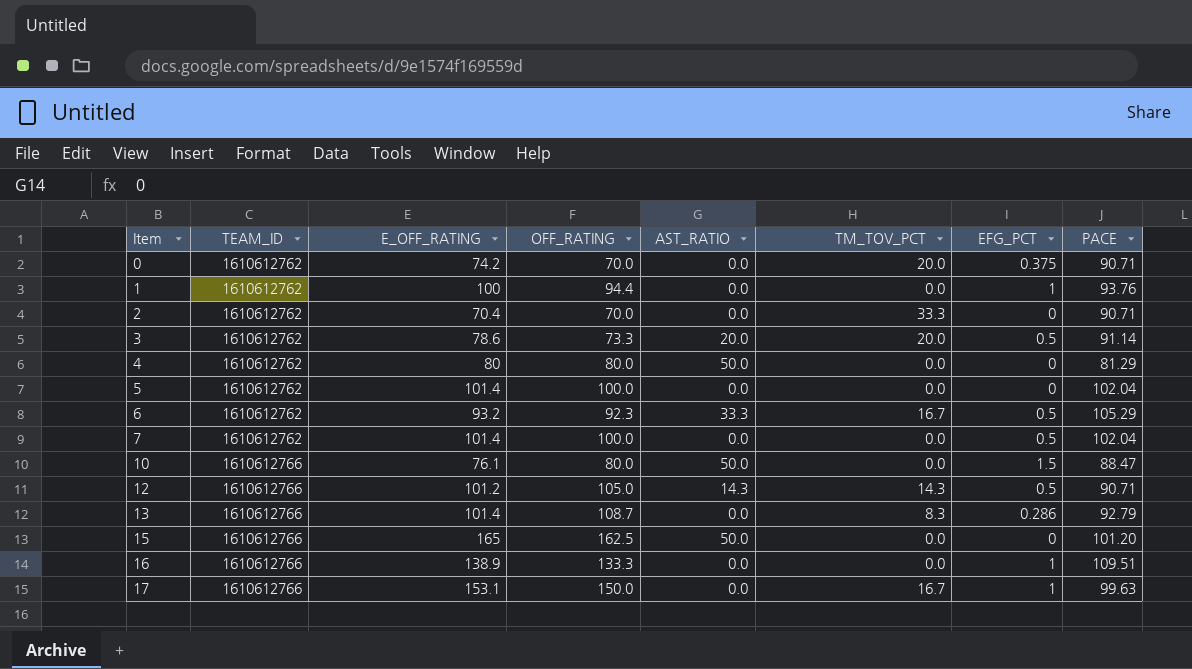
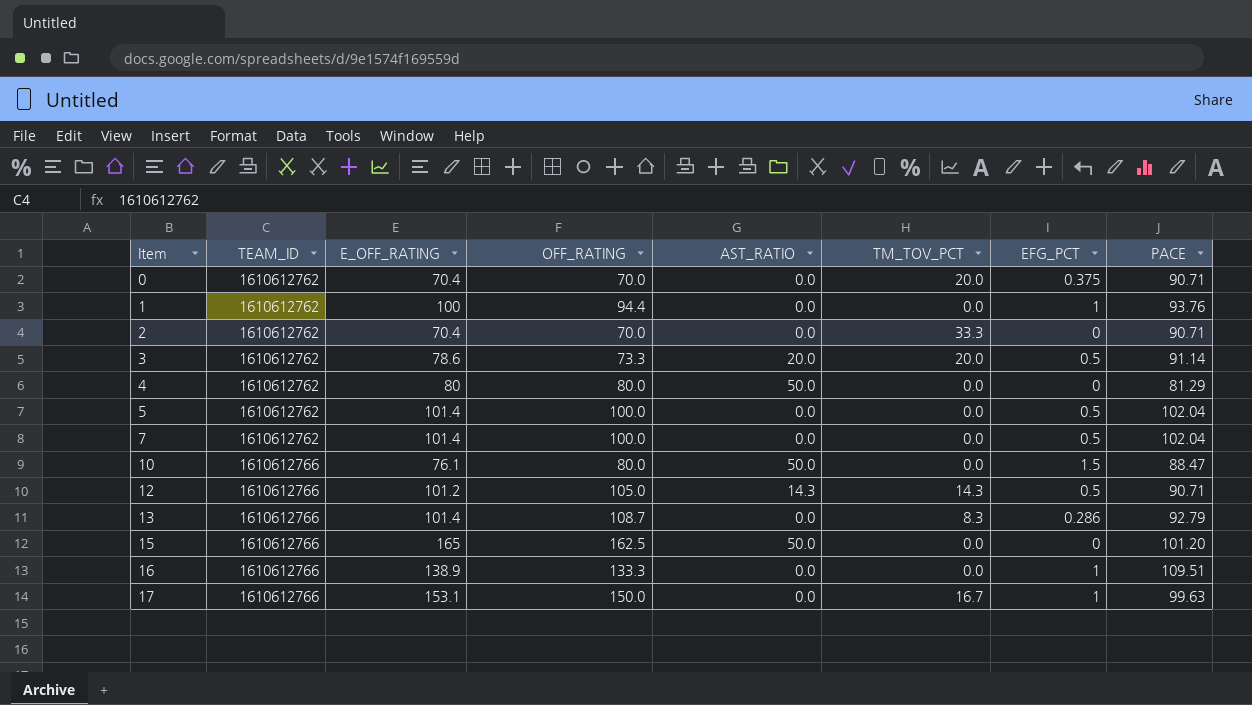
row 6: 1610612762 | 93.2 | 92.3 | 33.3 | 16.7 | 0.5 | 105.29 -> none
0 | E_OFF_RATING: 74.2 -> 70.4
5 | EFG_PCT: 0 -> 0.5

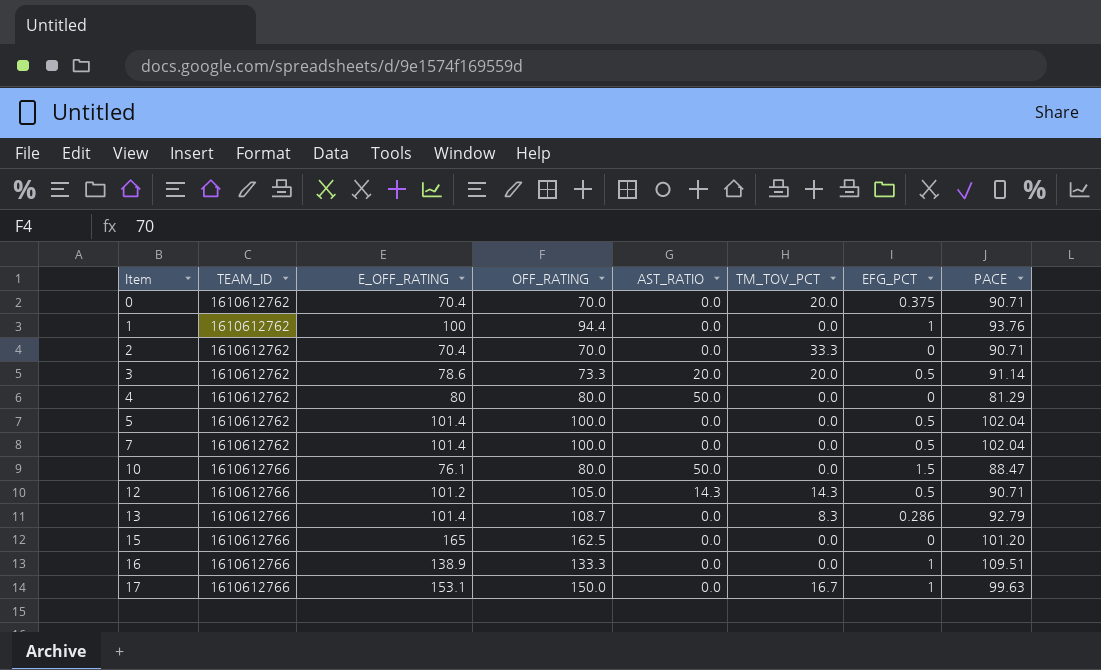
15 | AST_RATIO: 50.0 -> 0.0

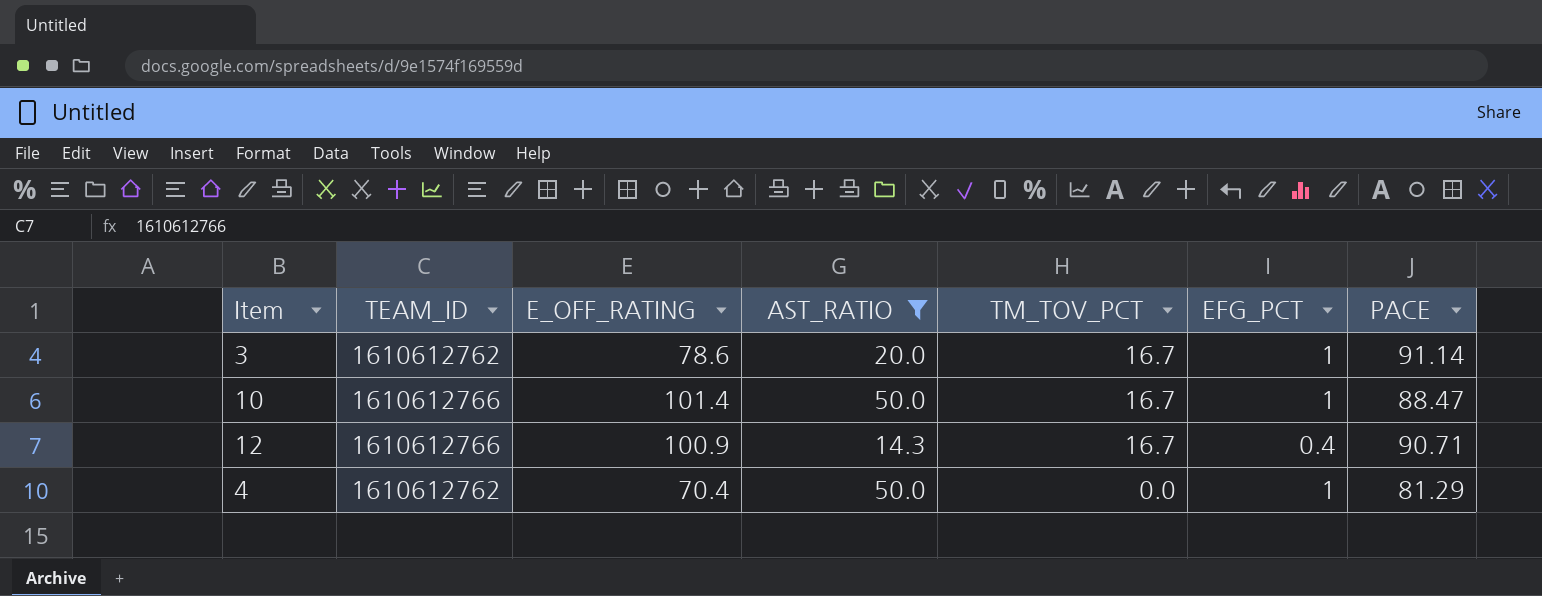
filter: none -> AST_RATIO != 0.0
row order: Item ascending -> TM_TOV_PCT descending
column OFF_RATING | position: 4 -> none
3 | TM_TOV_PCT: 20.0 -> 16.7
3 | EFG_PCT: 0.5 -> 1
10 | E_OFF_RATING: 76.1 -> 101.4
10 | TM_TOV_PCT: 0.0 -> 16.7
10 | EFG_PCT: 1.5 -> 1
12 | E_OFF_RATING: 101.2 -> 100.9
12 | TM_TOV_PCT: 14.3 -> 16.7
12 | EFG_PCT: 0.5 -> 0.4
4 | E_OFF_RATING: 80 -> 70.4
4 | EFG_PCT: 0 -> 1

